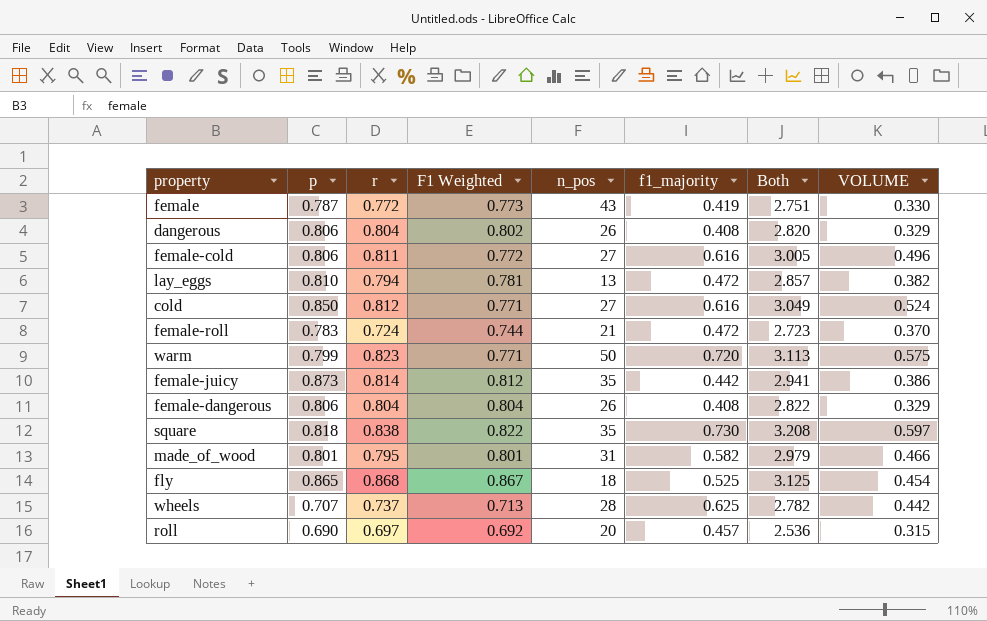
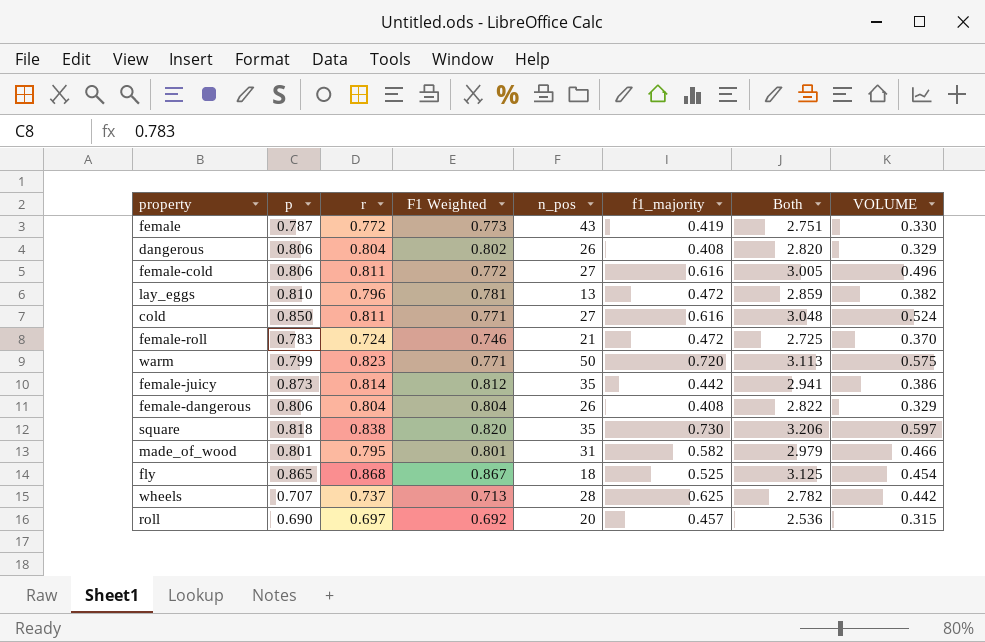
lay_eggs | r: 0.794 -> 0.796
lay_eggs | Both: 2.857 -> 2.859
cold | r: 0.812 -> 0.811
cold | Both: 3.049 -> 3.048
female-roll | F1 Weighted: 0.744 -> 0.746
female-roll | Both: 2.723 -> 2.725
square | F1 Weighted: 0.822 -> 0.820
square | Both: 3.208 -> 3.206

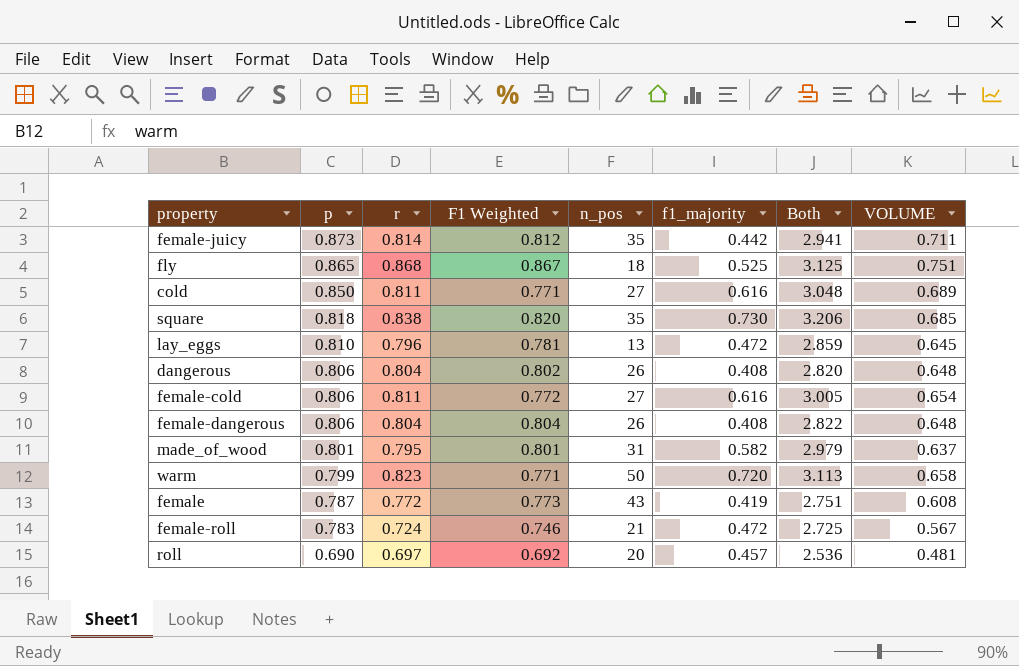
row order: none -> p descending
column VOLUME | formula: [p] * [f1_majority] -> [p] * [r]
row wheels: 0.707 | 0.737 | 0.713 | 28 | 0.625 | 2.782 | 0.442 -> none

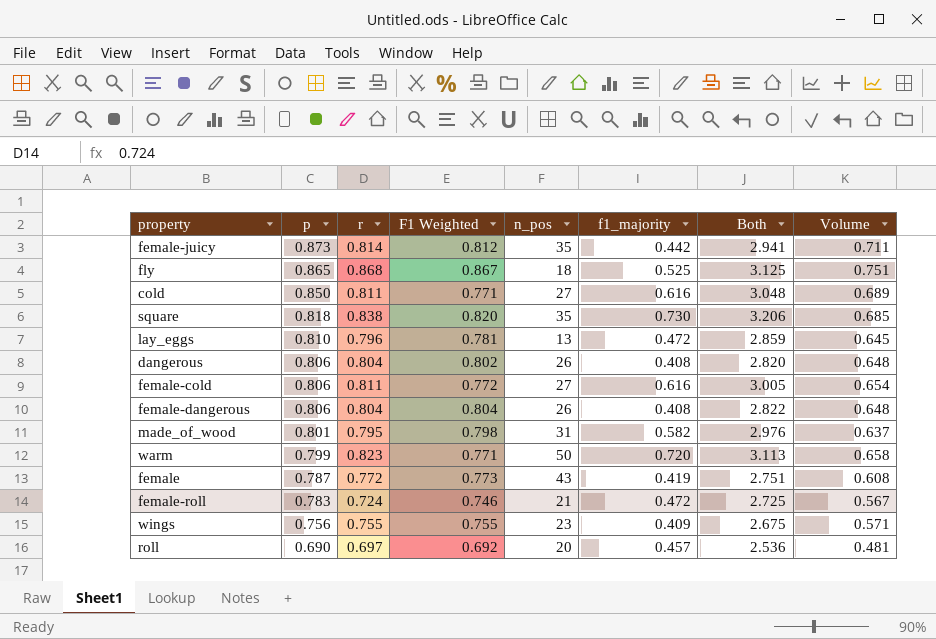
column name: VOLUME -> Volume
made_of_wood | F1 Weighted: 0.801 -> 0.798
made_of_wood | Both: 2.979 -> 2.976
row wings: none -> 0.756 | 0.755 | 0.755 | 23 | 0.409 | 2.675 | 0.571

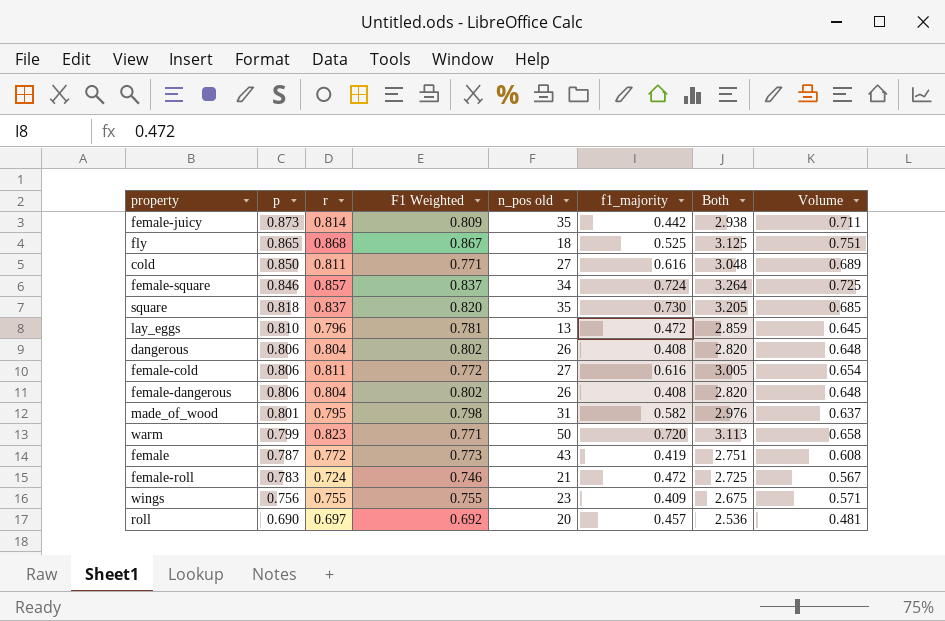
column name: n_pos -> n_pos old
female-juicy | F1 Weighted: 0.812 -> 0.809
female-juicy | Both: 2.941 -> 2.938
row female-square: none -> 0.846 | 0.857 | 0.837 | 34 | 0.724 | 3.264 | 0.725
square | r: 0.838 -> 0.837
square | Both: 3.206 -> 3.205
female-dangerous | F1 Weighted: 0.804 -> 0.802
female-dangerous | Both: 2.822 -> 2.820

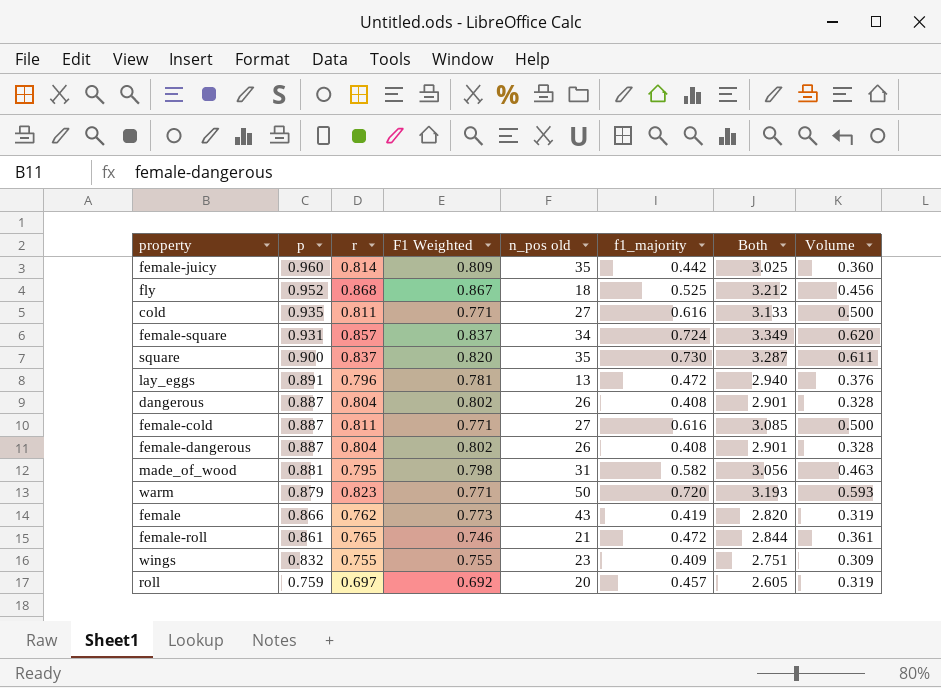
column Volume | formula: [p] * [r] -> [r] * [f1_majority]
female-juicy | p: 0.873 -> 0.960
female-juicy | Both: 2.938 -> 3.025
fly | p: 0.865 -> 0.952
fly | Both: 3.125 -> 3.212
cold | p: 0.850 -> 0.935
cold | Both: 3.048 -> 3.133
female-square | p: 0.846 -> 0.931
female-square | Both: 3.264 -> 3.349
square | p: 0.818 -> 0.900
square | Both: 3.205 -> 3.287
lay_eggs | p: 0.810 -> 0.891
lay_eggs | Both: 2.859 -> 2.940
dangerous | p: 0.806 -> 0.887
dangerous | Both: 2.820 -> 2.901
female-cold | p: 0.806 -> 0.887
female-cold | F1 Weighted: 0.772 -> 0.771
female-cold | Both: 3.005 -> 3.085
female-dangerous | p: 0.806 -> 0.887
female-dangerous | Both: 2.820 -> 2.901
made_of_wood | p: 0.801 -> 0.881
made_of_wood | Both: 2.976 -> 3.056
warm | p: 0.799 -> 0.879
warm | Both: 3.113 -> 3.193
female | p: 0.787 -> 0.866
female | r: 0.772 -> 0.762
female | Both: 2.751 -> 2.820
female-roll | p: 0.783 -> 0.861
female-roll | r: 0.724 -> 0.765
female-roll | Both: 2.725 -> 2.844
wings | p: 0.756 -> 0.832
wings | Both: 2.675 -> 2.751
roll | p: 0.690 -> 0.759
roll | Both: 2.536 -> 2.605

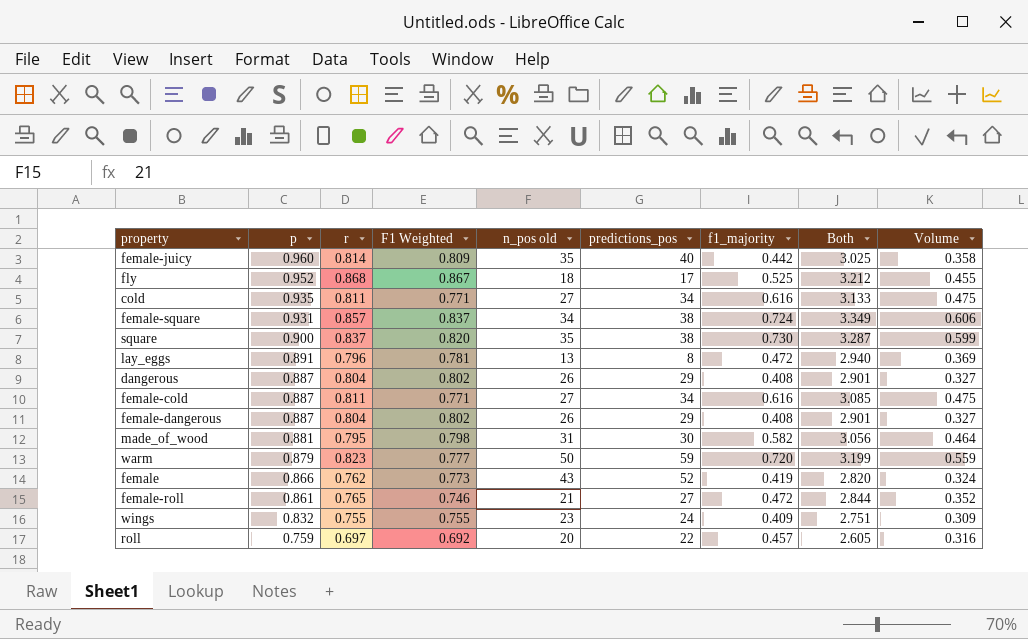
column predictions_pos | position: none -> 6
column Volume | formula: [r] * [f1_majority] -> [F1 Weighted] * [f1_majority]
warm | F1 Weighted: 0.771 -> 0.777
warm | Both: 3.193 -> 3.199

